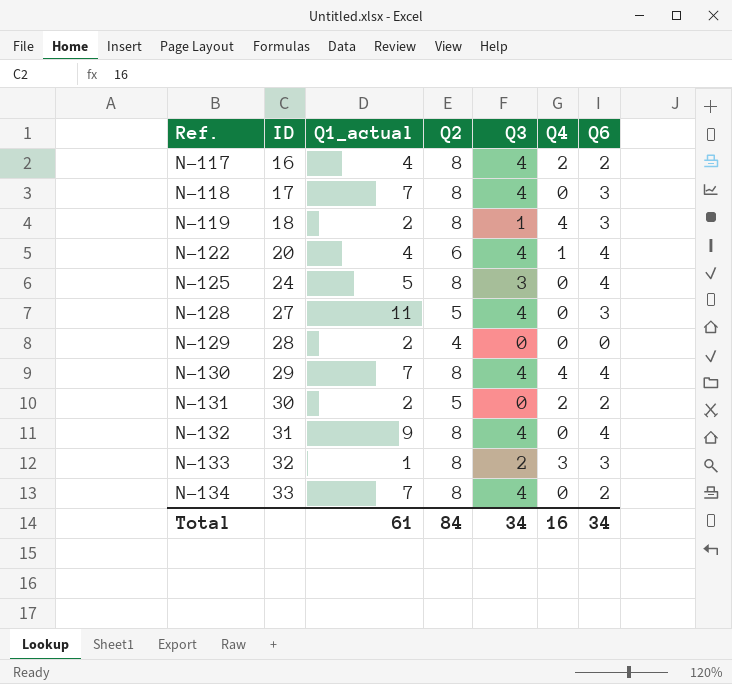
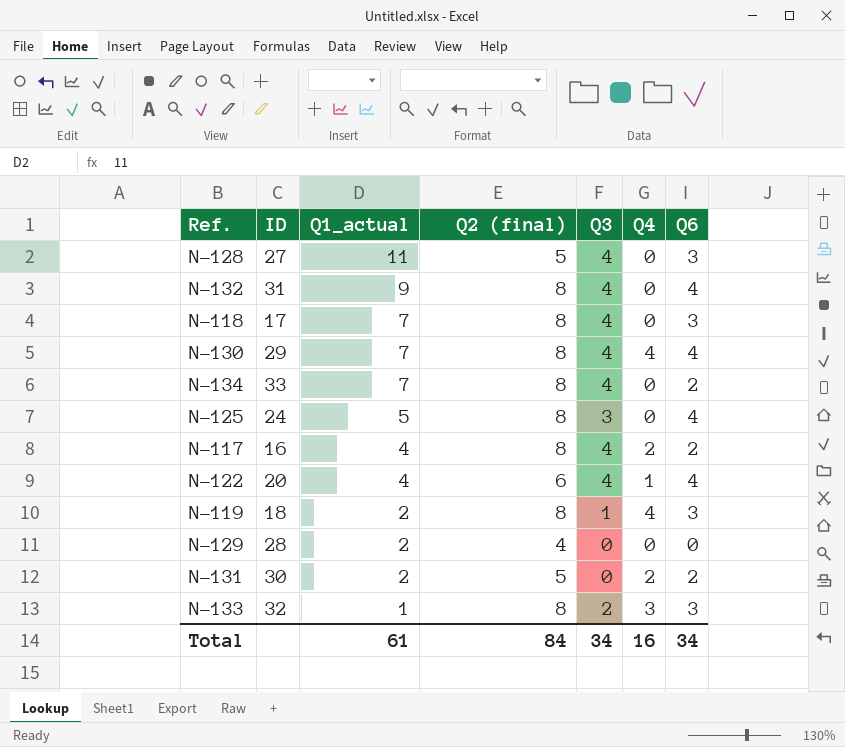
row order: Ref. ascending -> Q1_actual descending
column name: Q2 -> Q2 (final)

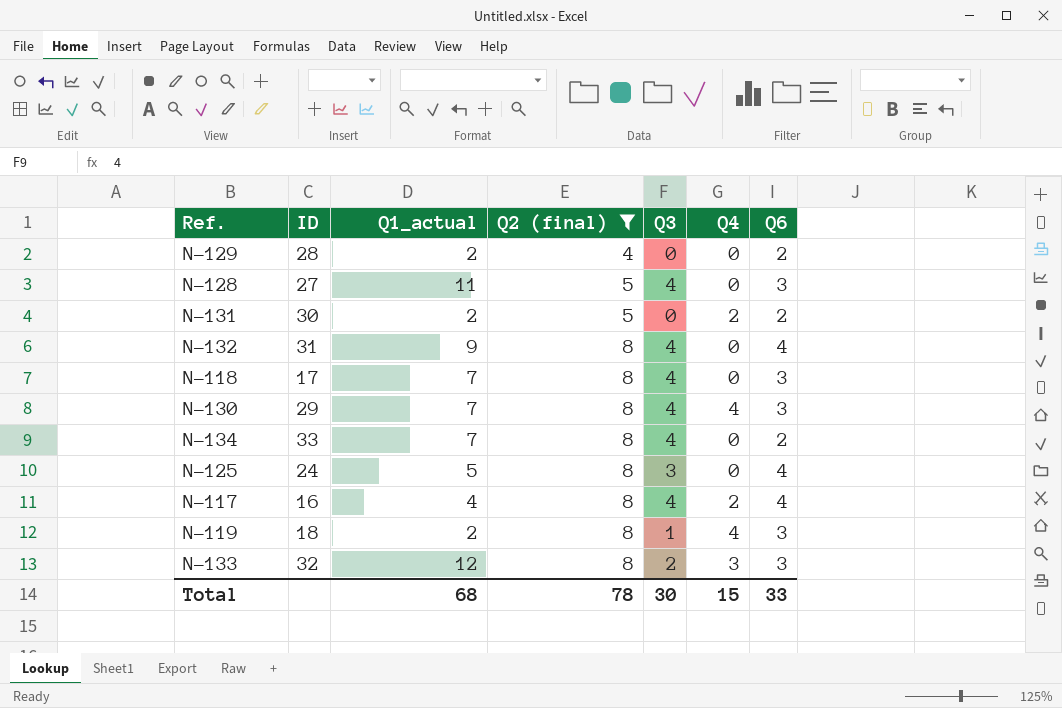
filter: none -> Q2 (final) != 6
row order: Q1_actual descending -> Q2 (final) ascending
N-129 | Q6: 0 -> 2
N-130 | Q6: 4 -> 3
N-117 | Q6: 2 -> 4
N-133 | Q1_actual: 1 -> 12
Total | Q1_actual: 61 -> 68
Total | Q2 (final): 84 -> 78
Total | Q3: 34 -> 30
Total | Q4: 16 -> 15
Total | Q6: 34 -> 33

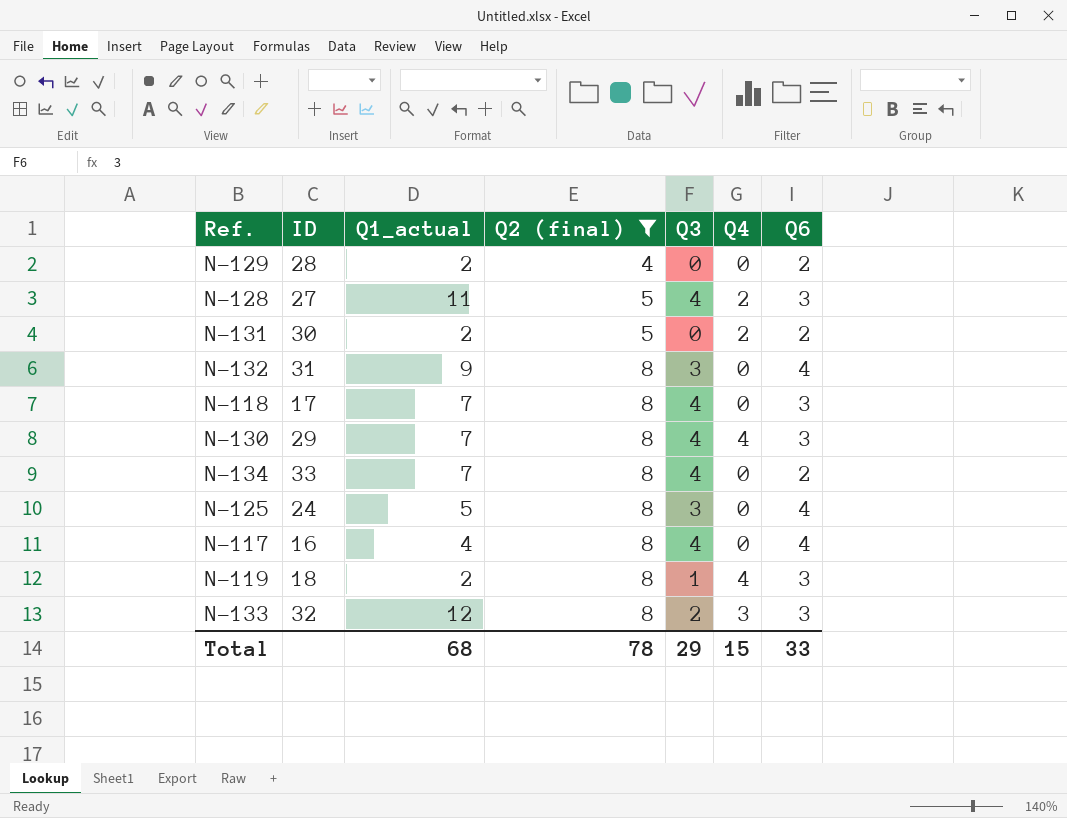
N-128 | Q4: 0 -> 2
N-132 | Q3: 4 -> 3
N-117 | Q4: 2 -> 0
Total | Q3: 30 -> 29

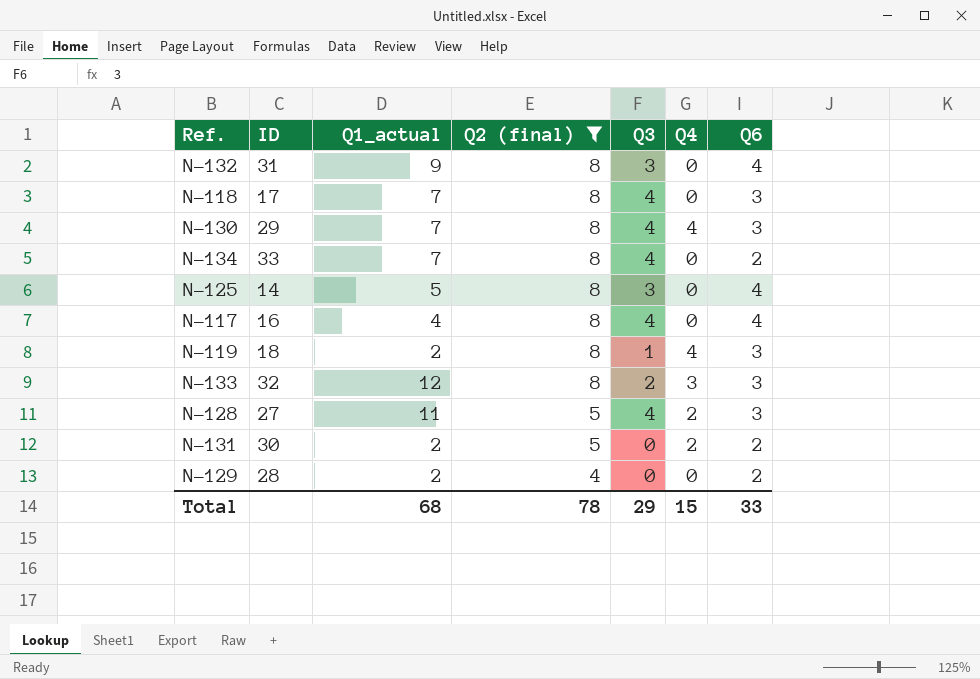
row order: Q2 (final) ascending -> Q2 (final) descending
N-125 | ID: 24 -> 14

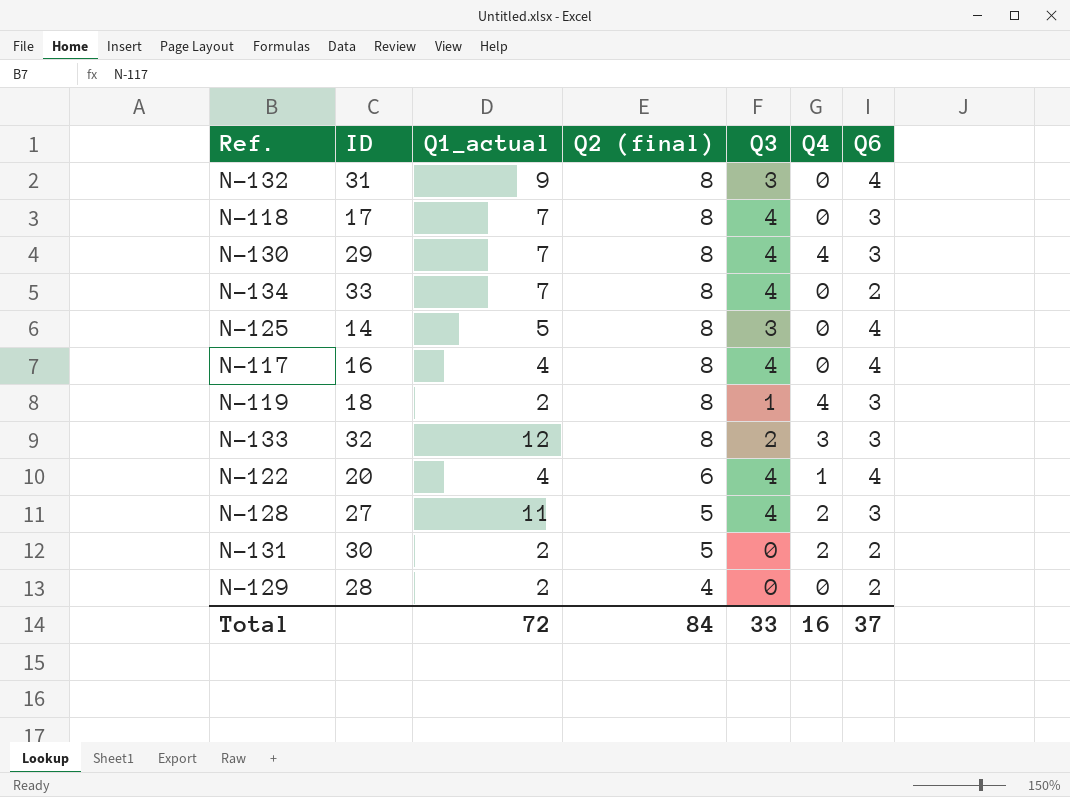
filter: Q2 (final) != 6 -> none
Total | Q1_actual: 68 -> 72
Total | Q2 (final): 78 -> 84
Total | Q3: 29 -> 33
Total | Q4: 15 -> 16
Total | Q6: 33 -> 37

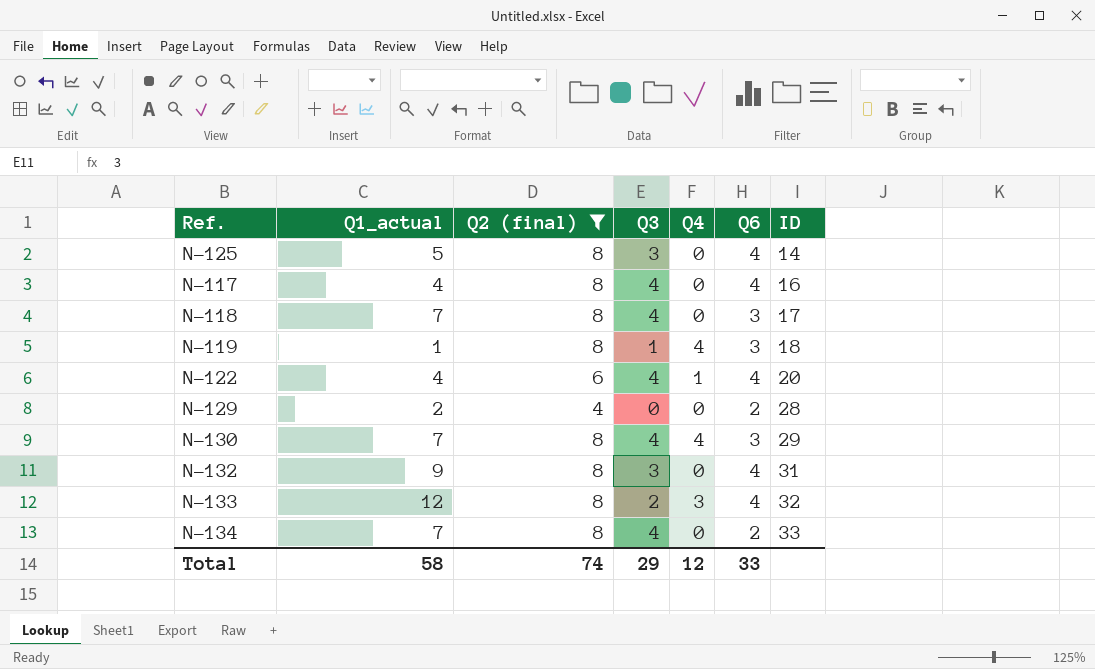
filter: none -> Q2 (final) != 5
row order: Q2 (final) descending -> ID ascending
column ID | position: 2 -> 7
N-119 | Q1_actual: 2 -> 1
N-133 | Q6: 3 -> 4
Total | Q1_actual: 72 -> 58
Total | Q2 (final): 84 -> 74
Total | Q3: 33 -> 29
Total | Q4: 16 -> 12
Total | Q6: 37 -> 33

